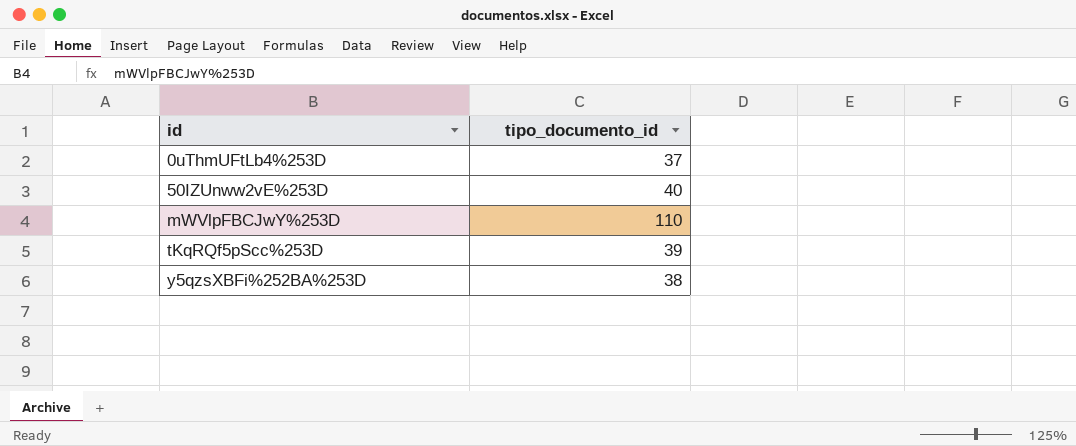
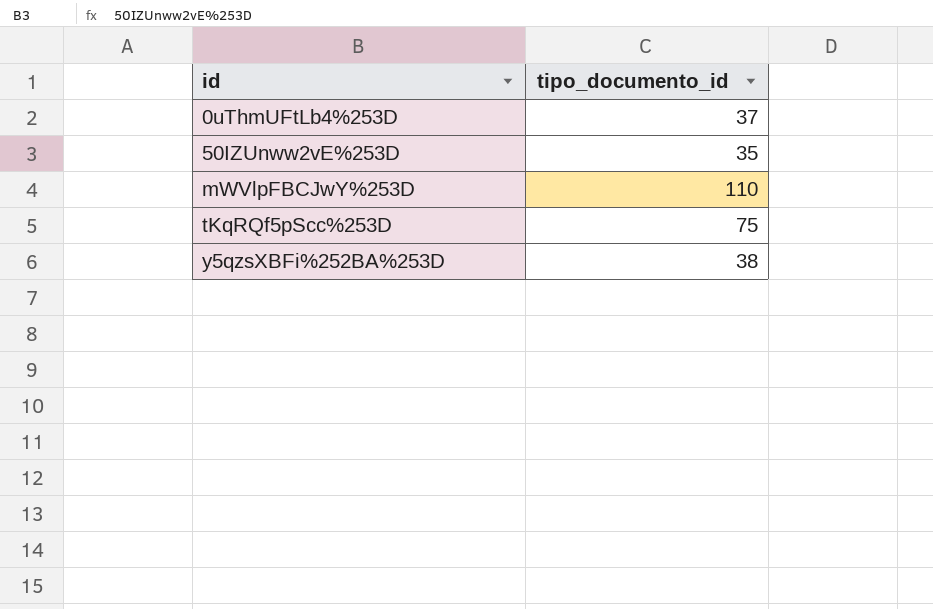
50IZUnww2vE%253D | tipo_documento_id: 40 -> 35
tKqRQf5pScc%253D | tipo_documento_id: 39 -> 75

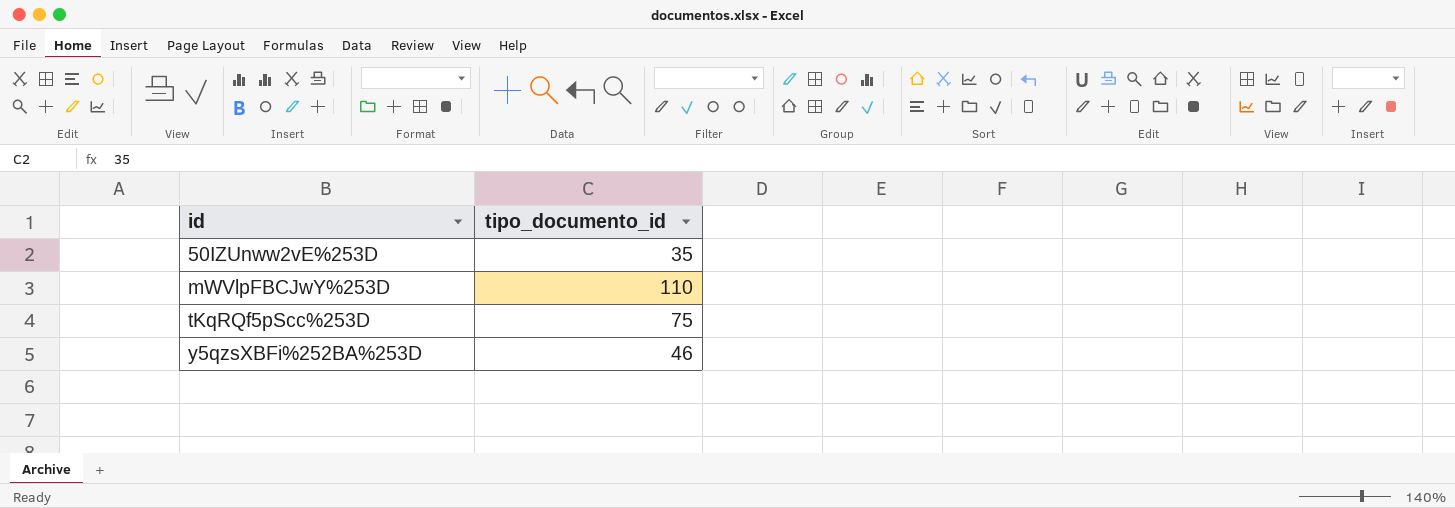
row 0uThmUFtLb4%253D: 37 -> none
y5qzsXBFi%252BA%253D | tipo_documento_id: 38 -> 46

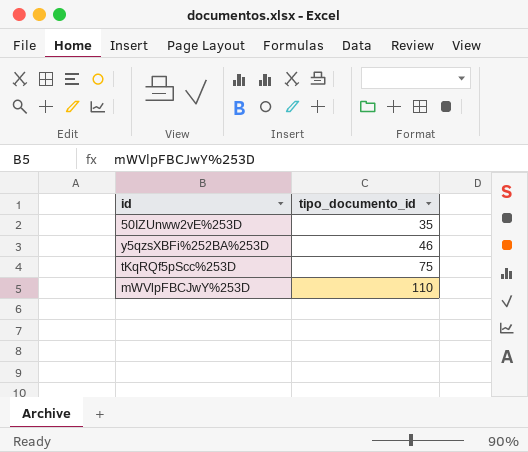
row order: id ascending -> tipo_documento_id ascending

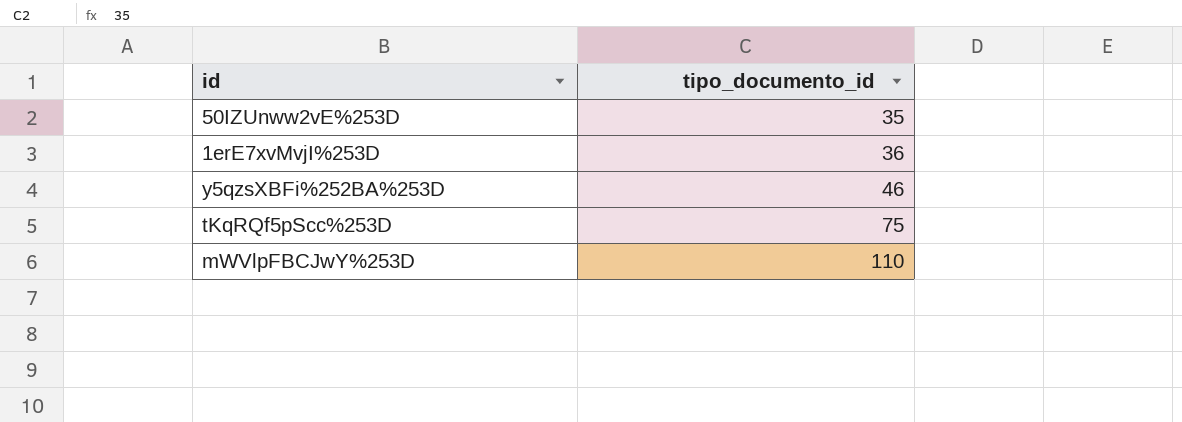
row 1erE7xvMvjI%253D: none -> 36

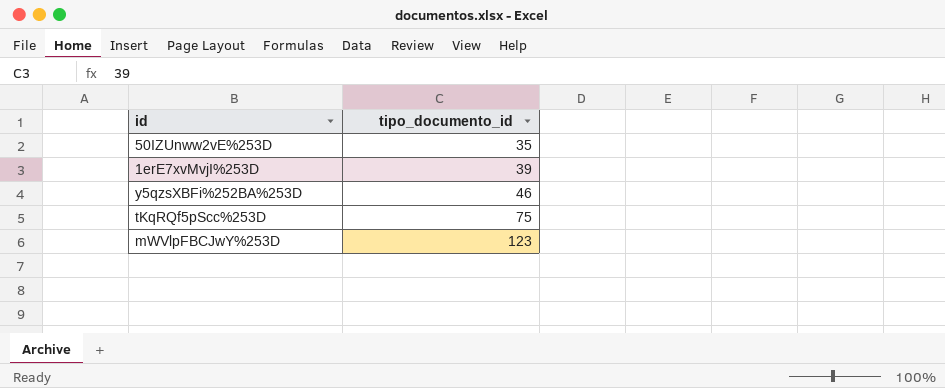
1erE7xvMvjI%253D | tipo_documento_id: 36 -> 39
mWVlpFBCJwY%253D | tipo_documento_id: 110 -> 123

